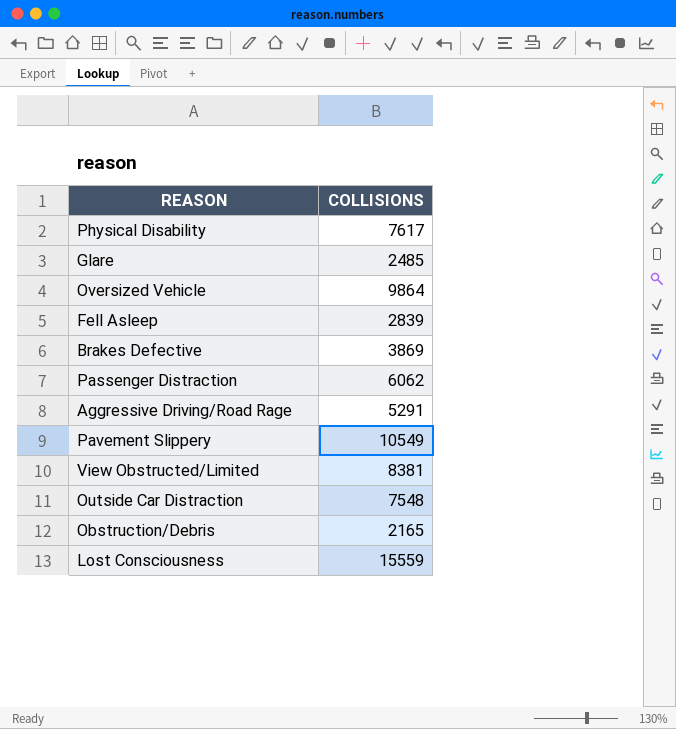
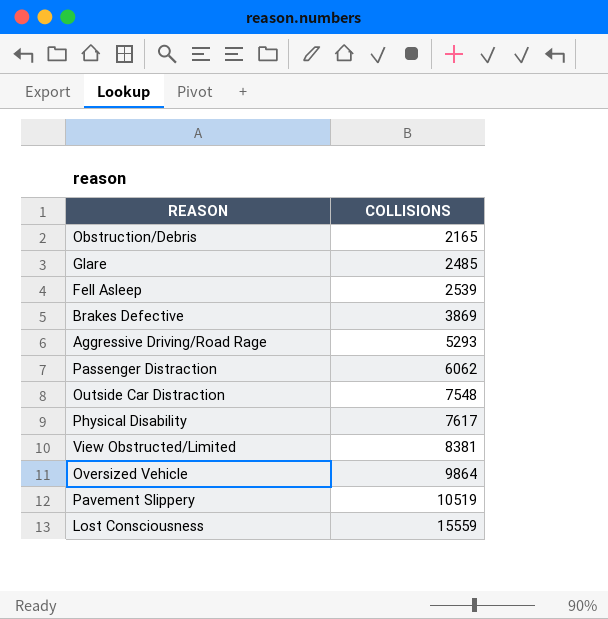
row order: none -> COLLISIONS ascending
Fell Asleep | COLLISIONS: 2839 -> 2539
Aggressive Driving/Road Rage | COLLISIONS: 5291 -> 5293
Pavement Slippery | COLLISIONS: 10549 -> 10519

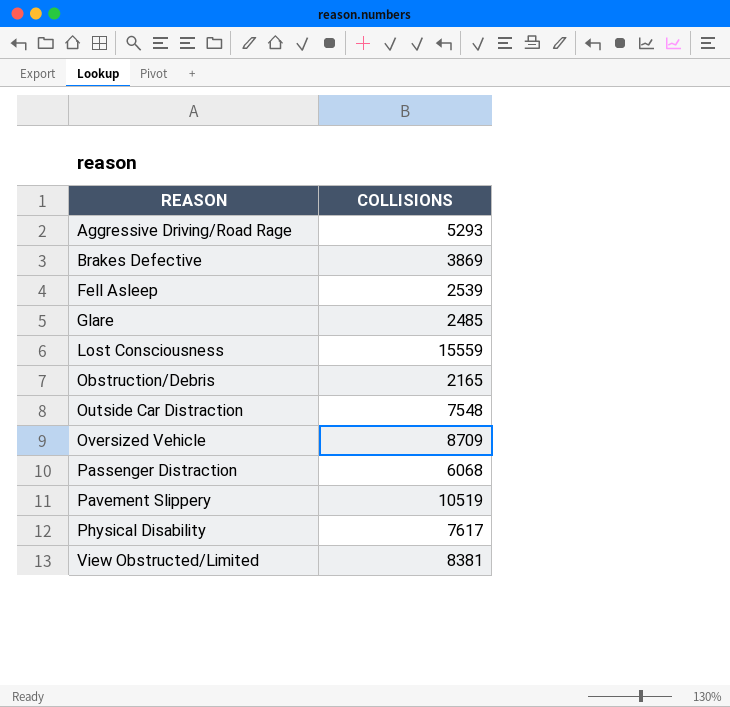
row order: COLLISIONS ascending -> REASON ascending
Oversized Vehicle | COLLISIONS: 9864 -> 8709
Passenger Distraction | COLLISIONS: 6062 -> 6068

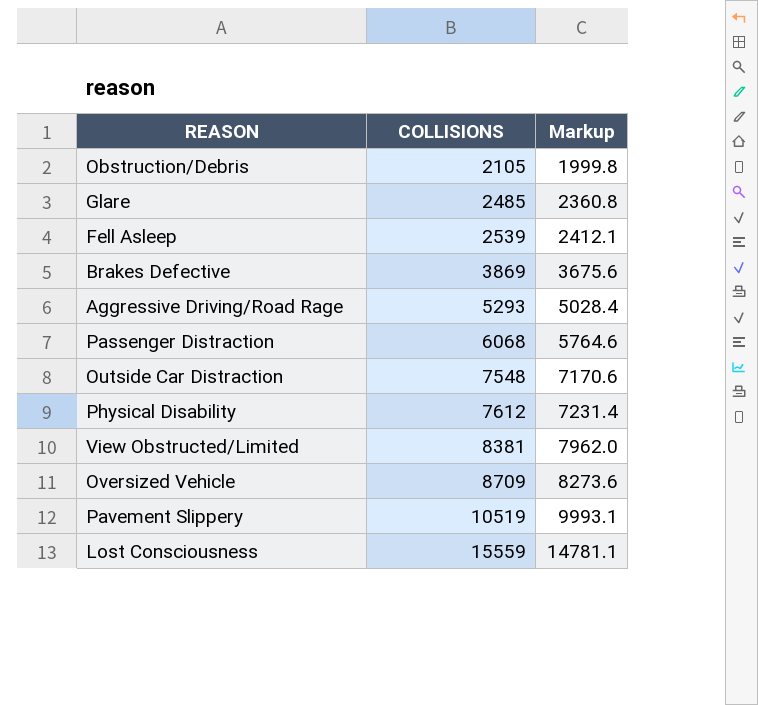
row order: REASON ascending -> COLLISIONS ascending
column Markup | formula: none -> [COLLISIONS] * 0.95
Obstruction/Debris | COLLISIONS: 2165 -> 2105
Physical Disability | COLLISIONS: 7617 -> 7612

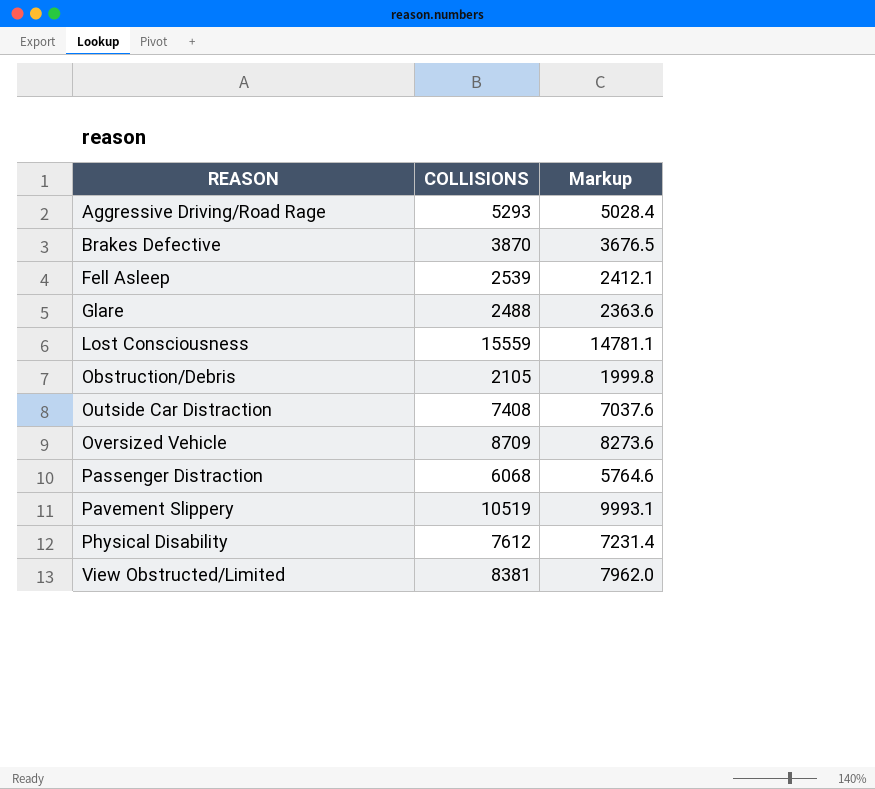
row order: COLLISIONS ascending -> REASON ascending
Brakes Defective | COLLISIONS: 3869 -> 3870
Brakes Defective | Markup: 3675.6 -> 3676.5
Glare | COLLISIONS: 2485 -> 2488
Glare | Markup: 2360.8 -> 2363.6
Outside Car Distraction | COLLISIONS: 7548 -> 7408
Outside Car Distraction | Markup: 7170.6 -> 7037.6

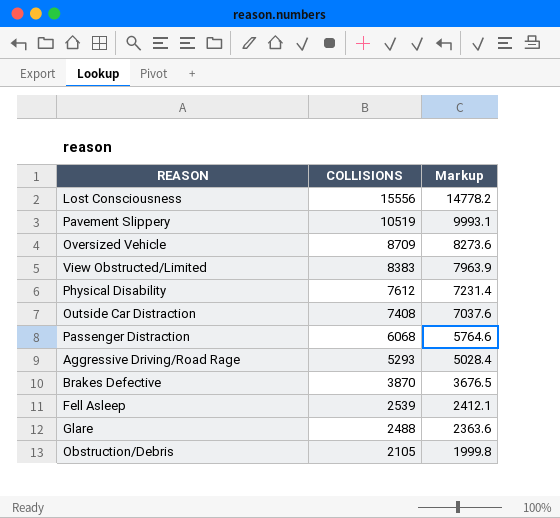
row order: REASON ascending -> COLLISIONS descending
Lost Consciousness | COLLISIONS: 15559 -> 15556
Lost Consciousness | Markup: 14781.1 -> 14778.2
View Obstructed/Limited | COLLISIONS: 8381 -> 8383
View Obstructed/Limited | Markup: 7962.0 -> 7963.9

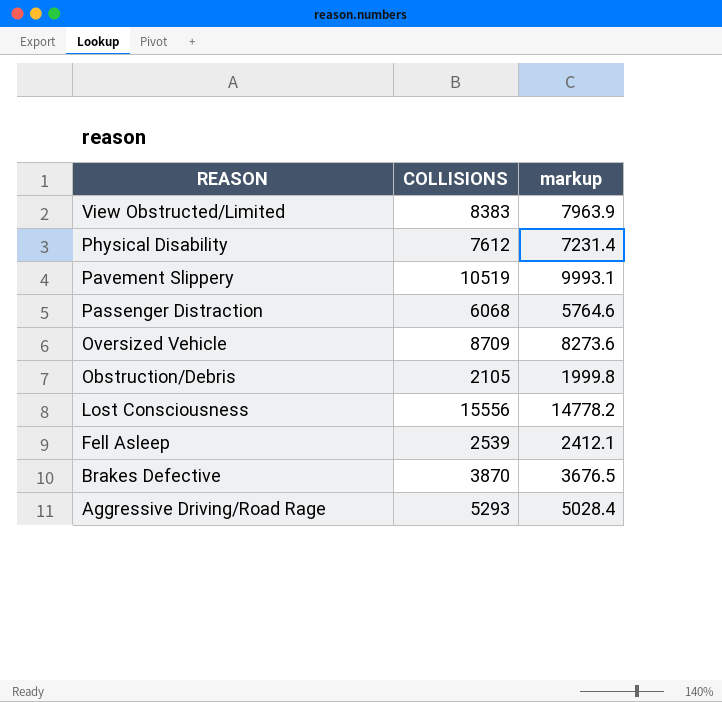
row order: COLLISIONS descending -> REASON descending
column name: Markup -> markup
row Outside Car Distraction: 7408 | 7037.6 -> none
row Glare: 2488 | 2363.6 -> none

